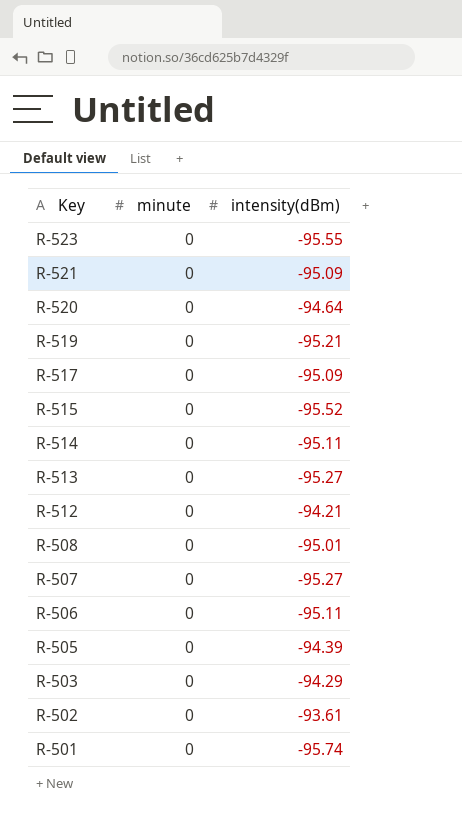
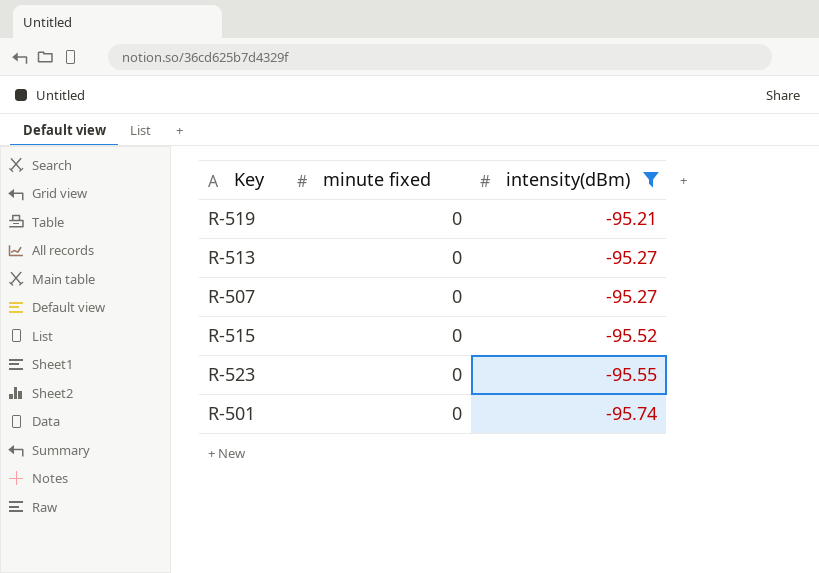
filter: none -> intensity(dBm) <= -95.21
row order: Key descending -> intensity(dBm) descending
column name: minute -> minute fixed

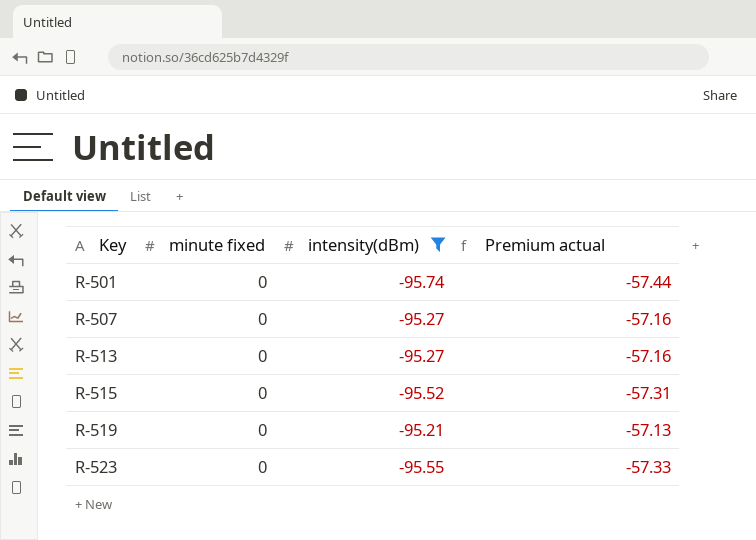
row order: intensity(dBm) descending -> Key ascending
column Premium actual | formula: none -> [intensity(dBm)] * 0.6

